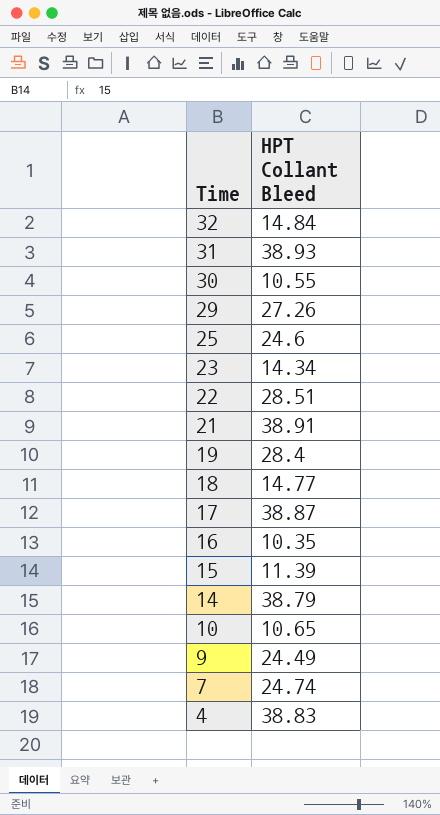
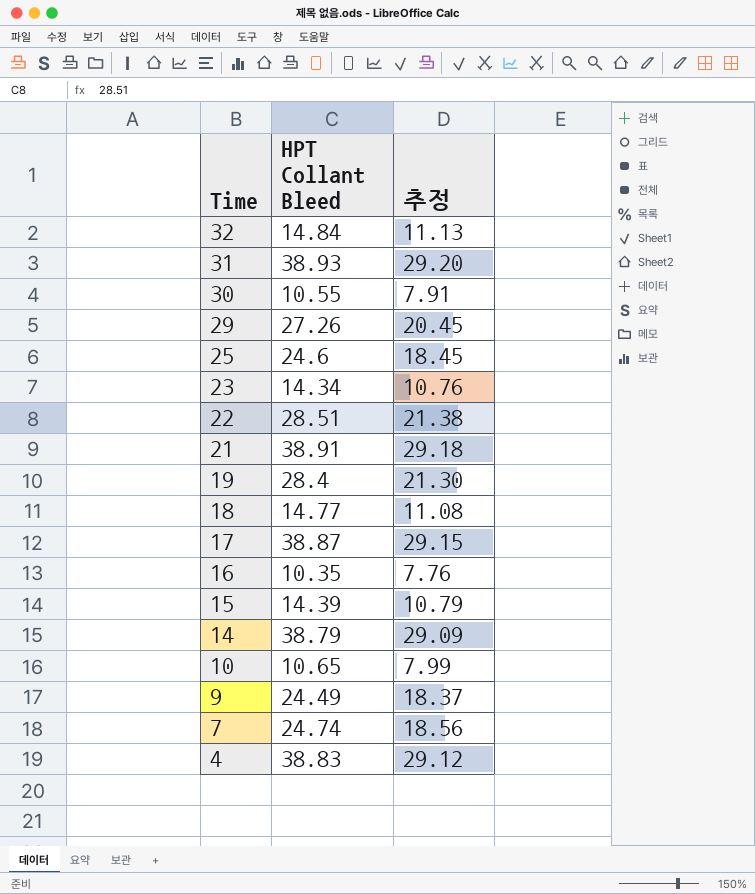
column 추정 | formula: none -> [HPT Collant Bleed] * 0.75
15 | HPT Collant Bleed: 11.39 -> 14.39

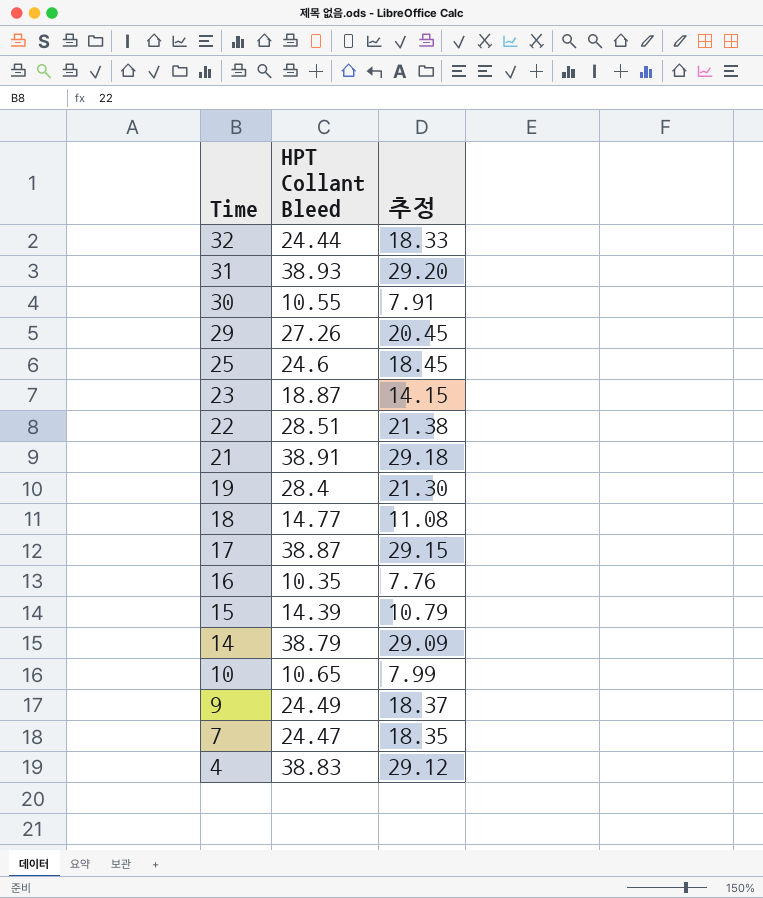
32 | HPT Collant Bleed: 14.84 -> 24.44
32 | 추정: 11.13 -> 18.33
23 | HPT Collant Bleed: 14.34 -> 18.87
23 | 추정: 10.76 -> 14.15
7 | HPT Collant Bleed: 24.74 -> 24.47
7 | 추정: 18.56 -> 18.35

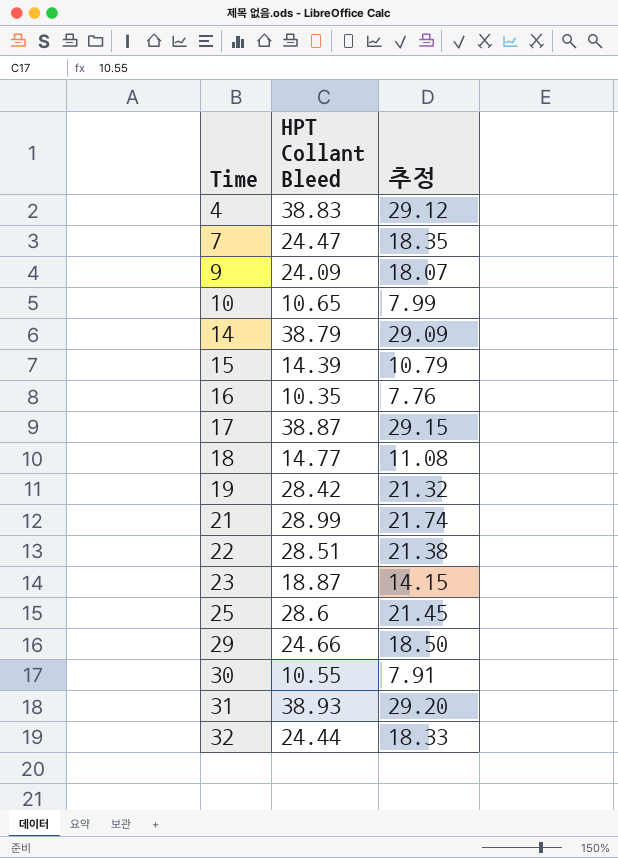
row order: Time descending -> Time ascending
9 | HPT Collant Bleed: 24.49 -> 24.09
9 | 추정: 18.37 -> 18.07
19 | HPT Collant Bleed: 28.4 -> 28.42
19 | 추정: 21.30 -> 21.32
21 | HPT Collant Bleed: 38.91 -> 28.99
21 | 추정: 29.18 -> 21.74
25 | HPT Collant Bleed: 24.6 -> 28.6
25 | 추정: 18.45 -> 21.45
29 | HPT Collant Bleed: 27.26 -> 24.66
29 | 추정: 20.45 -> 18.50

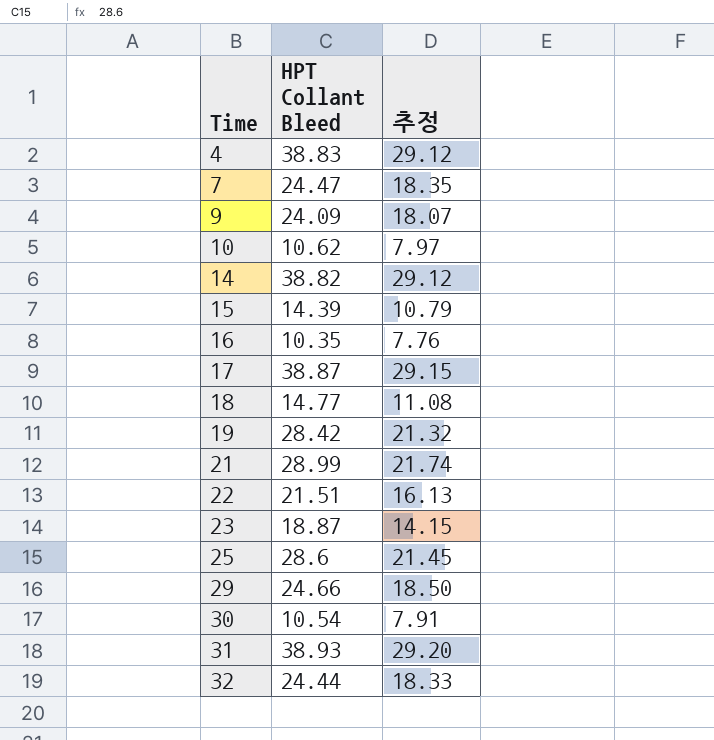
10 | HPT Collant Bleed: 10.65 -> 10.62
10 | 추정: 7.99 -> 7.97
14 | HPT Collant Bleed: 38.79 -> 38.82
14 | 추정: 29.09 -> 29.12
22 | HPT Collant Bleed: 28.51 -> 21.51
22 | 추정: 21.38 -> 16.13
30 | HPT Collant Bleed: 10.55 -> 10.54

